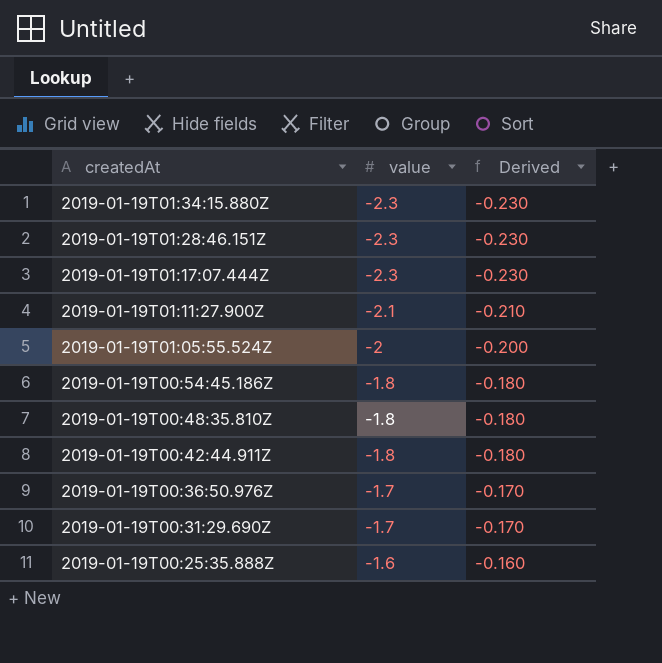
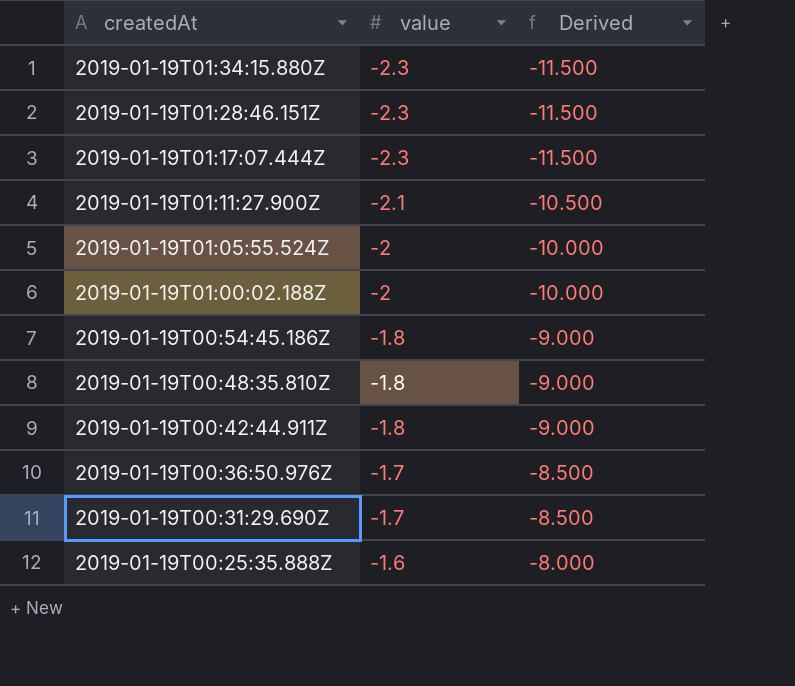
column Derived | formula: [value] * 0.1 -> [value] * 5
row 2019-01-19T01:00:02.188Z: none -> -2 | -10.000

